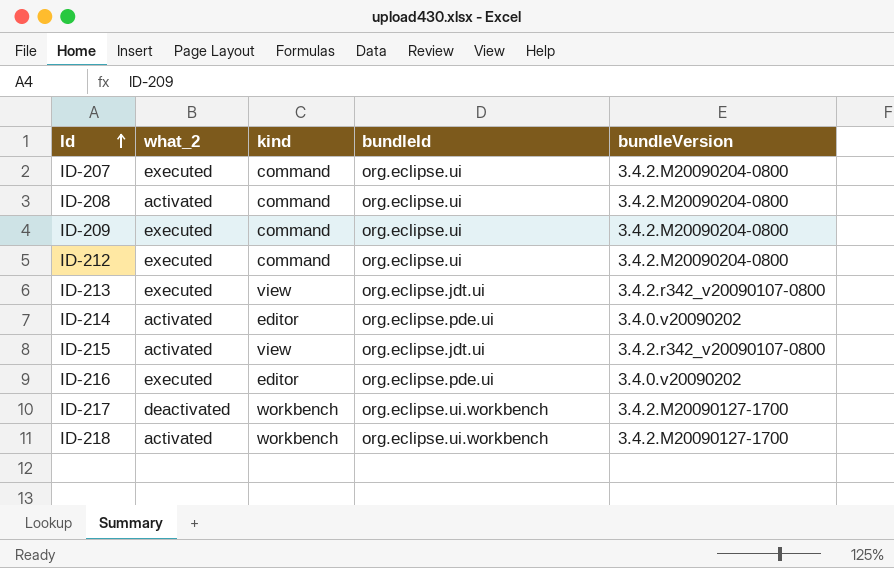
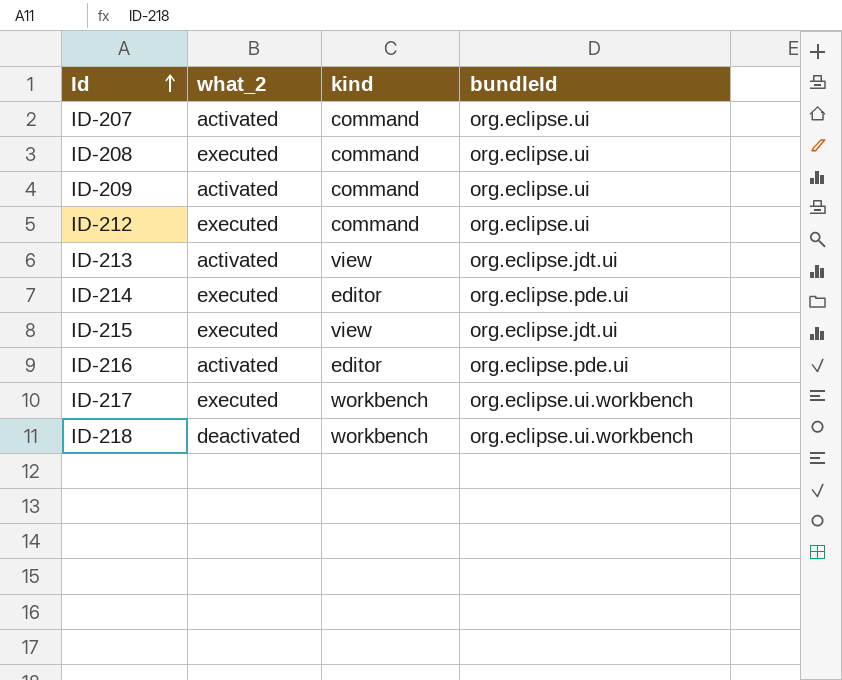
column bundleVersion | position: 5 -> none
ID-207 | what_2: executed -> activated
ID-208 | what_2: activated -> executed
ID-209 | what_2: executed -> activated
ID-213 | what_2: executed -> activated
ID-214 | what_2: activated -> executed
ID-215 | what_2: activated -> executed
ID-216 | what_2: executed -> activated
ID-217 | what_2: deactivated -> executed
ID-218 | what_2: activated -> deactivated

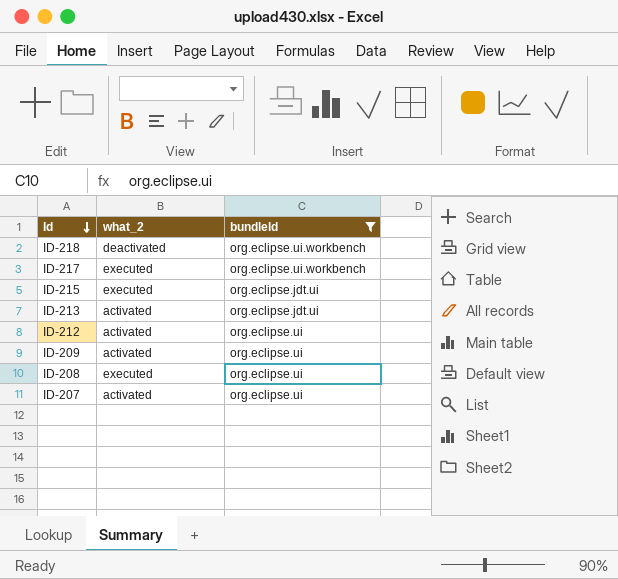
filter: none -> bundleId != org.eclipse.pde.ui
row order: Id ascending -> Id descending
column kind | position: 3 -> none
ID-212 | what_2: executed -> activated

